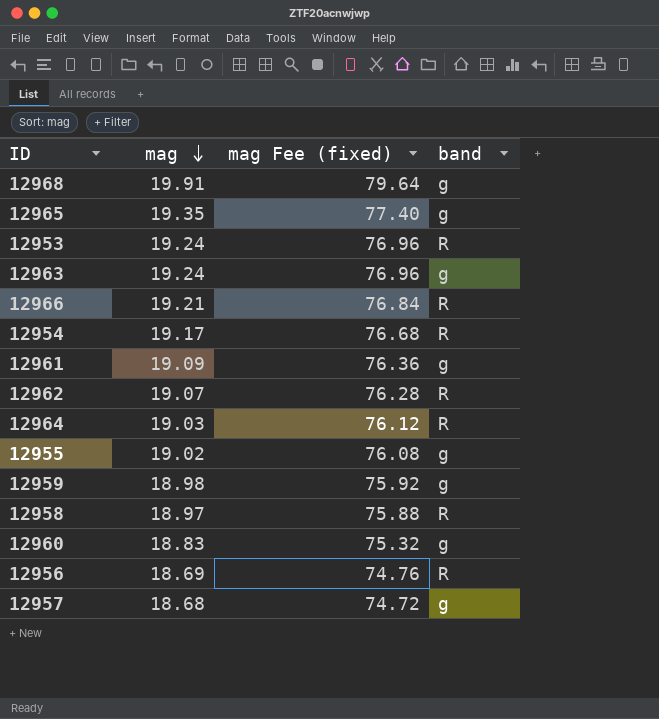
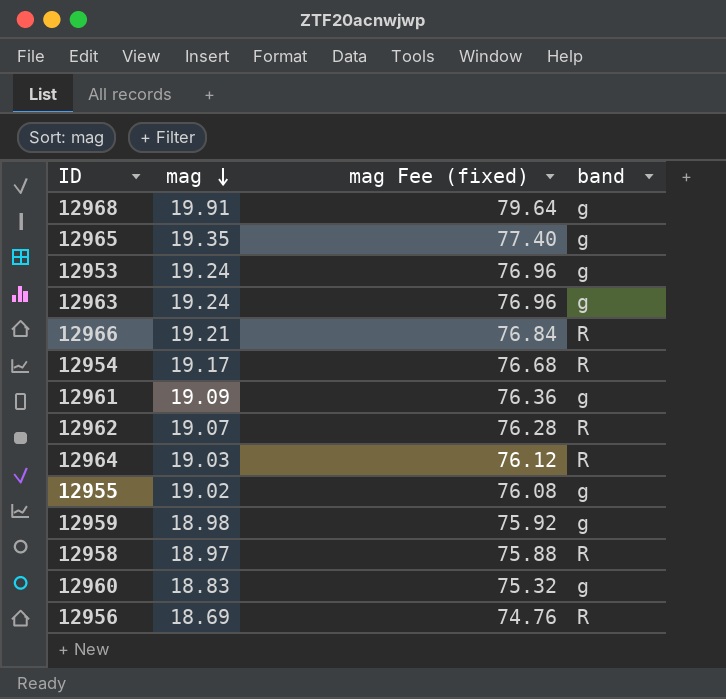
row 12957: 18.68 | 74.72 | g -> none
12953 | band: R -> g

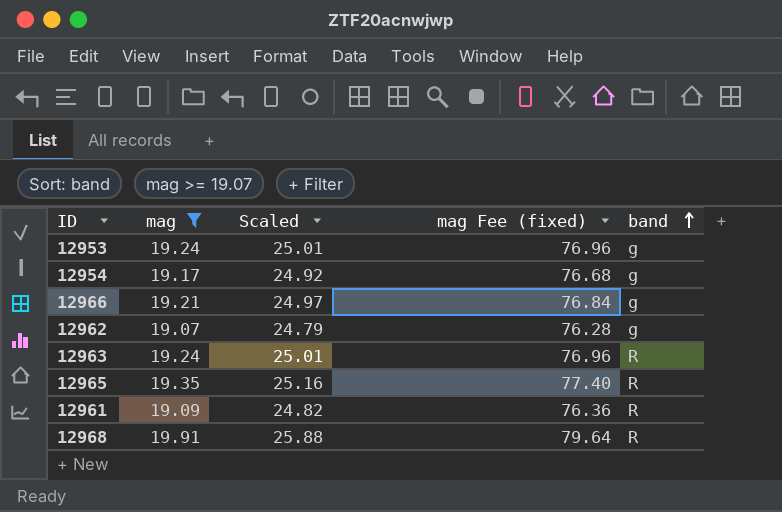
filter: none -> mag >= 19.07
row order: mag descending -> band ascending
column Scaled | formula: none -> [mag] * 1.3
12954 | band: R -> g
12966 | band: R -> g
12962 | band: R -> g
12963 | band: g -> R
12965 | band: g -> R
12961 | band: g -> R
12968 | band: g -> R

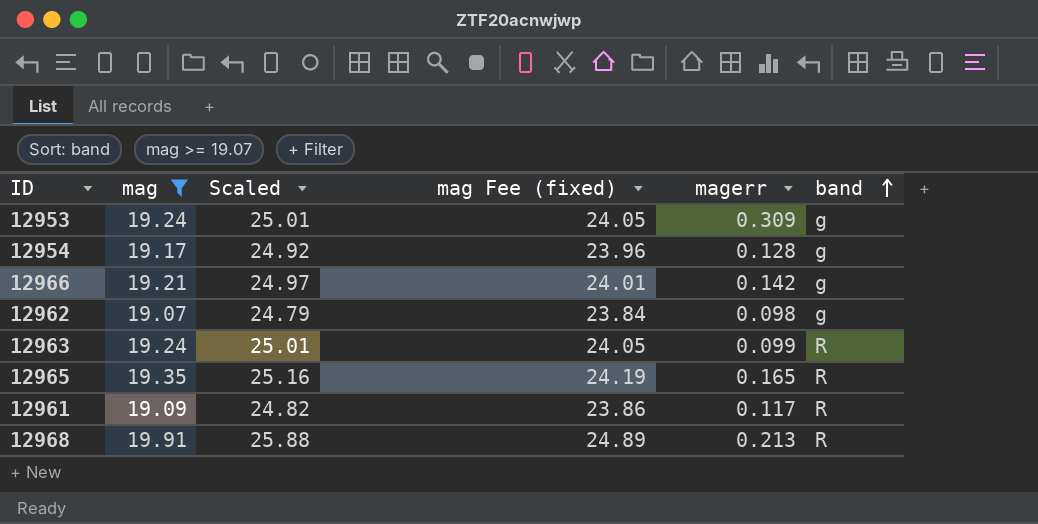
column mag Fee (fixed) | formula: [mag] * 4 -> [mag] * 1.25
column magerr | position: none -> 5

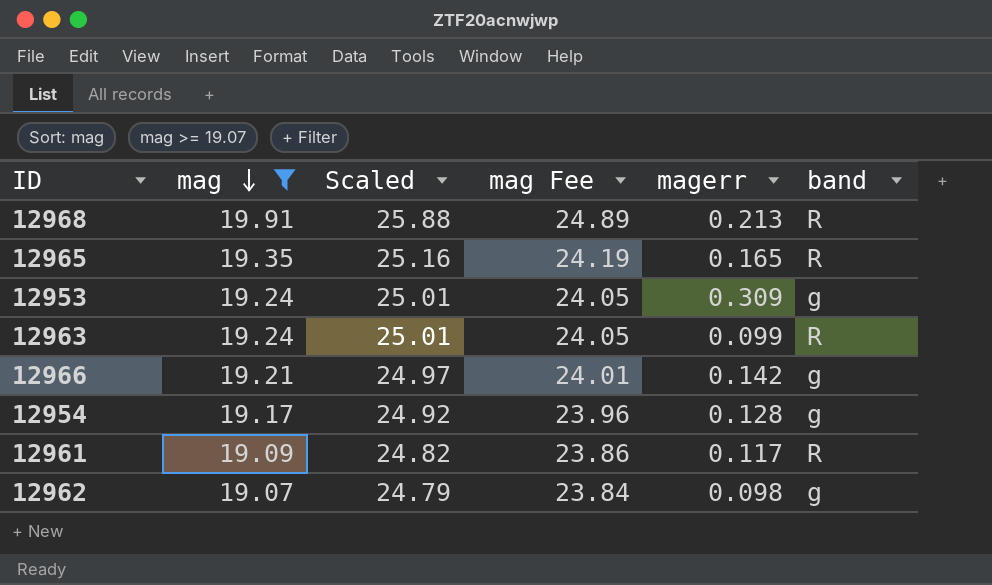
row order: band ascending -> mag descending
column name: mag Fee (fixed) -> mag Fee

